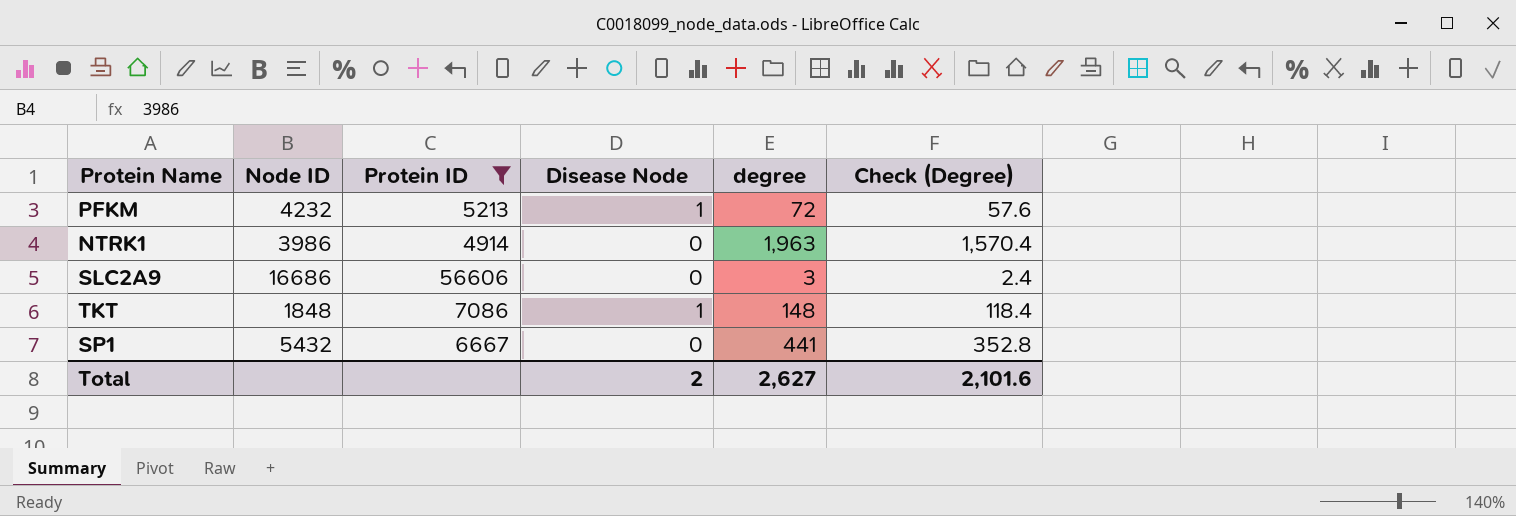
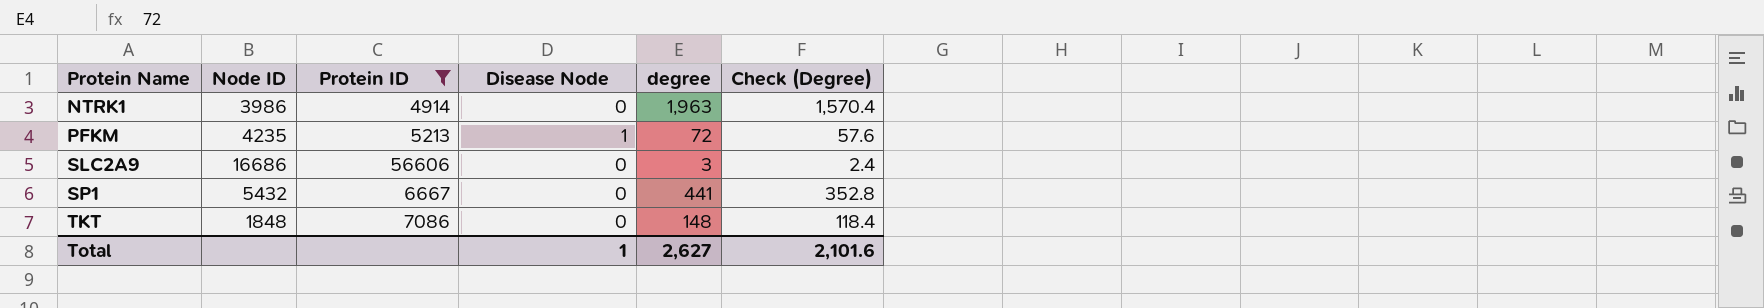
row order: none -> Protein Name ascending
PFKM | Node ID: 4232 -> 4235
TKT | Disease Node: 1 -> 0
Total | Disease Node: 2 -> 1

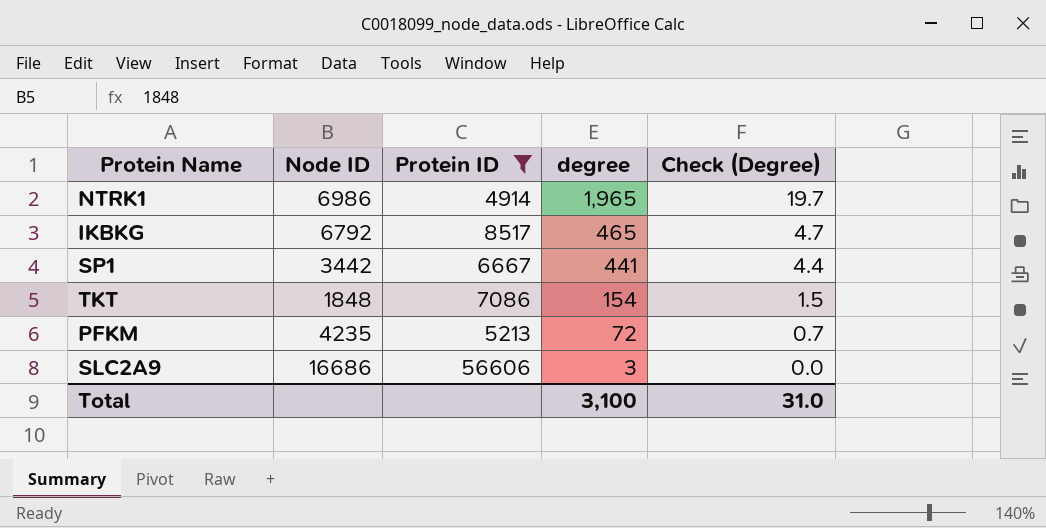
row order: Protein Name ascending -> degree descending
column Disease Node | position: 4 -> none
column Check (Degree) | formula: [degree] * 0.8 -> [degree] * 0.01
NTRK1 | Node ID: 3986 -> 6986
NTRK1 | degree: 1,963 -> 1,965
row IKBKG: none -> 6792 | 8517 | 465 | 4.7
SP1 | Node ID: 5432 -> 3442
TKT | degree: 148 -> 154
Total | degree: 2,627 -> 3,100
Total | Check (Degree): 2,101.6 -> 31.0

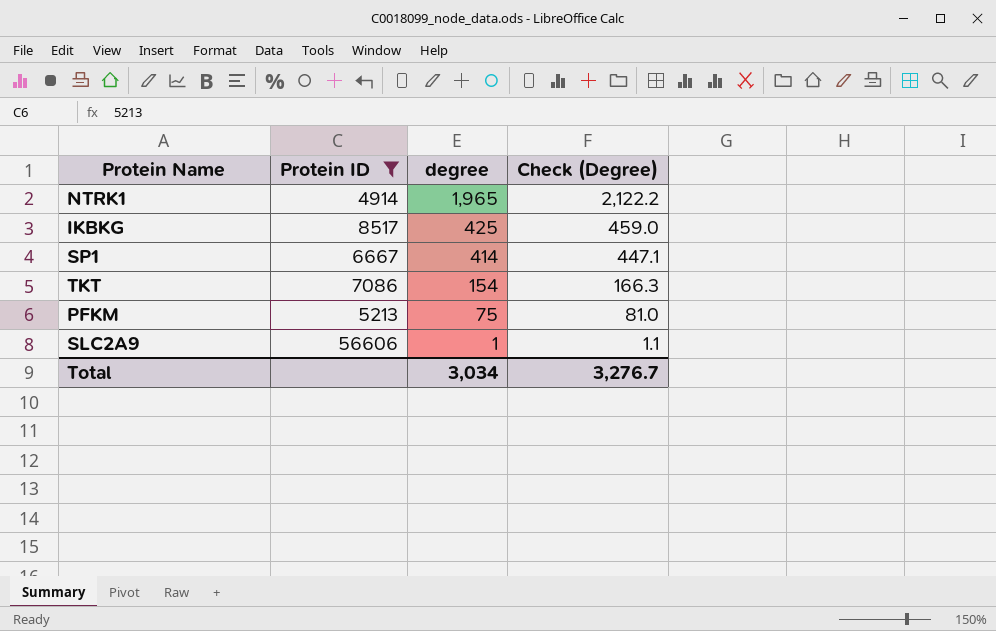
column Node ID | position: 2 -> none
column Check (Degree) | formula: [degree] * 0.01 -> [degree] * 1.08
IKBKG | degree: 465 -> 425
SP1 | degree: 441 -> 414
PFKM | degree: 72 -> 75
SLC2A9 | degree: 3 -> 1
Total | degree: 3,100 -> 3,034
Total | Check (Degree): 31.0 -> 3,276.7

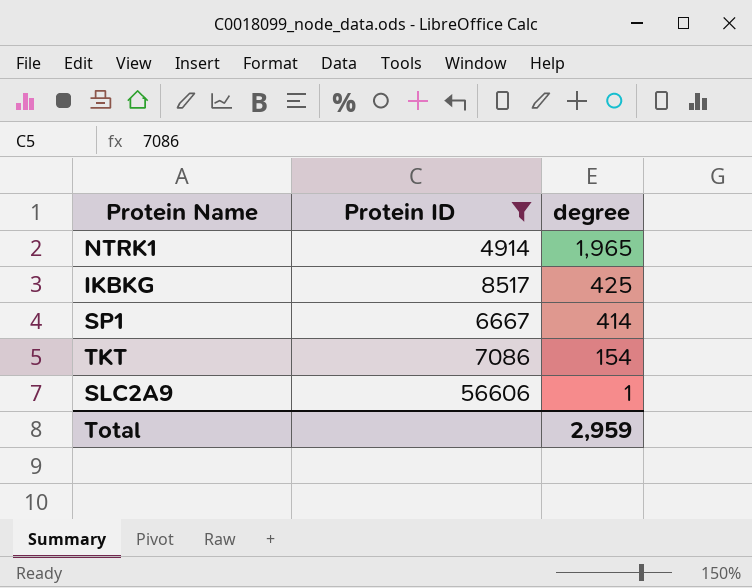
column Check (Degree) | formula: [degree] * 1.08 -> none
row PFKM: 5213 | 75 | 81.0 -> none
Total | degree: 3,034 -> 2,959

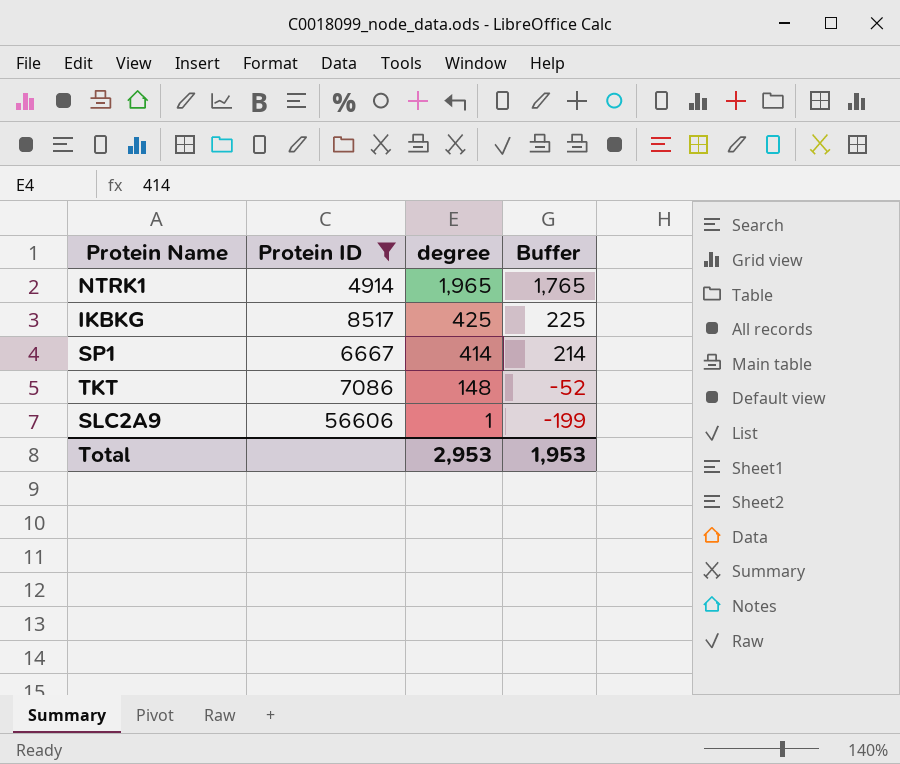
column Buffer | formula: none -> [degree] - 200
TKT | degree: 154 -> 148
Total | degree: 2,959 -> 2,953

